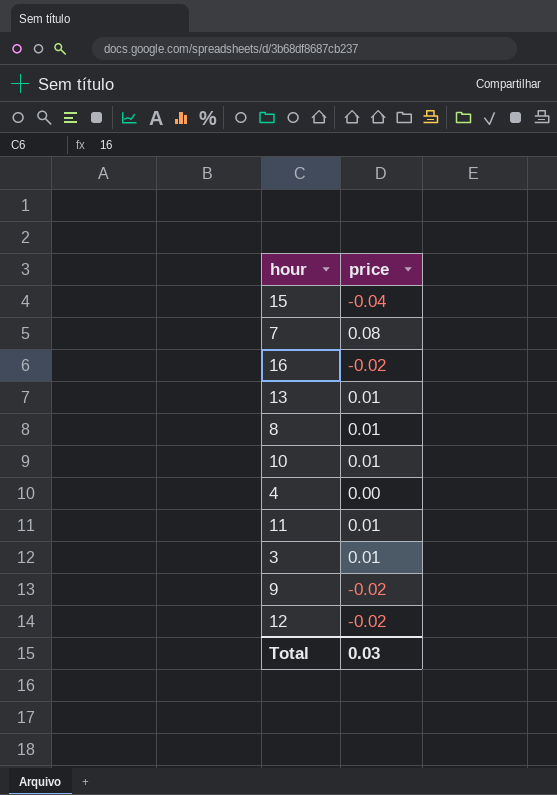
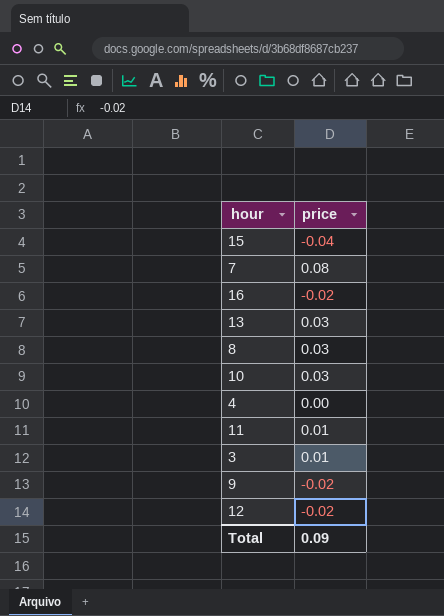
13 | price: 0.01 -> 0.03
8 | price: 0.01 -> 0.03
10 | price: 0.01 -> 0.03
Total | price: 0.03 -> 0.09

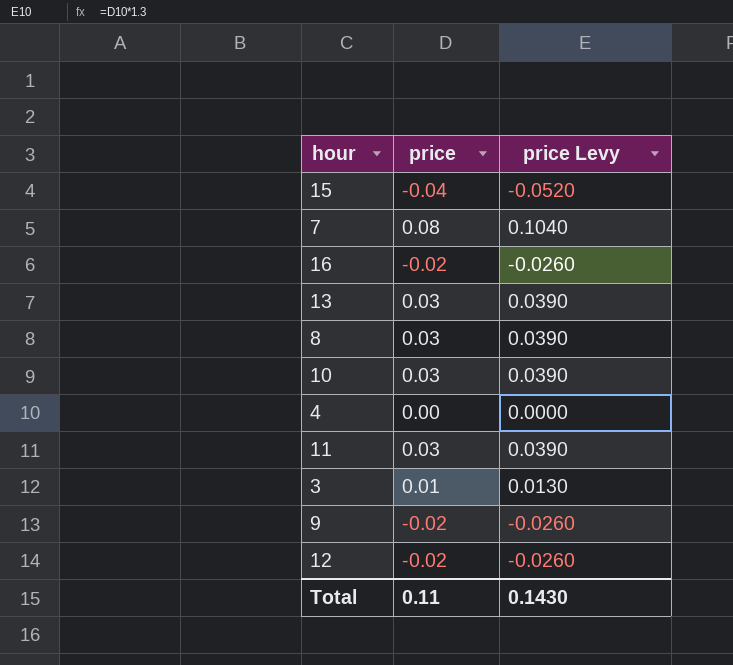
column price Levy | formula: none -> [price] * 1.3
11 | price: 0.01 -> 0.03
Total | price: 0.09 -> 0.11

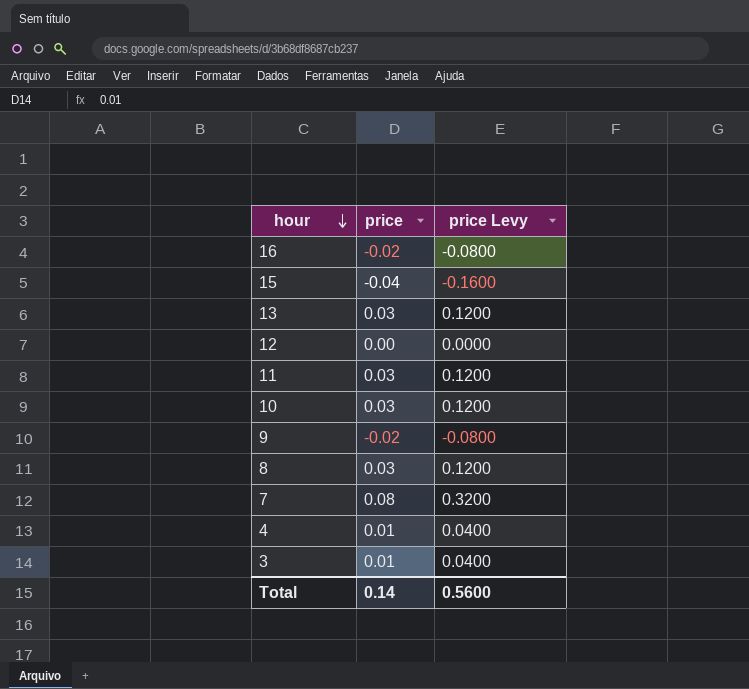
row order: none -> hour descending
column price Levy | formula: [price] * 1.3 -> [price] * 4
12 | price: -0.02 -> 0.00
4 | price: 0.00 -> 0.01
Total | price: 0.11 -> 0.14
Total | price Levy: 0.1430 -> 0.5600

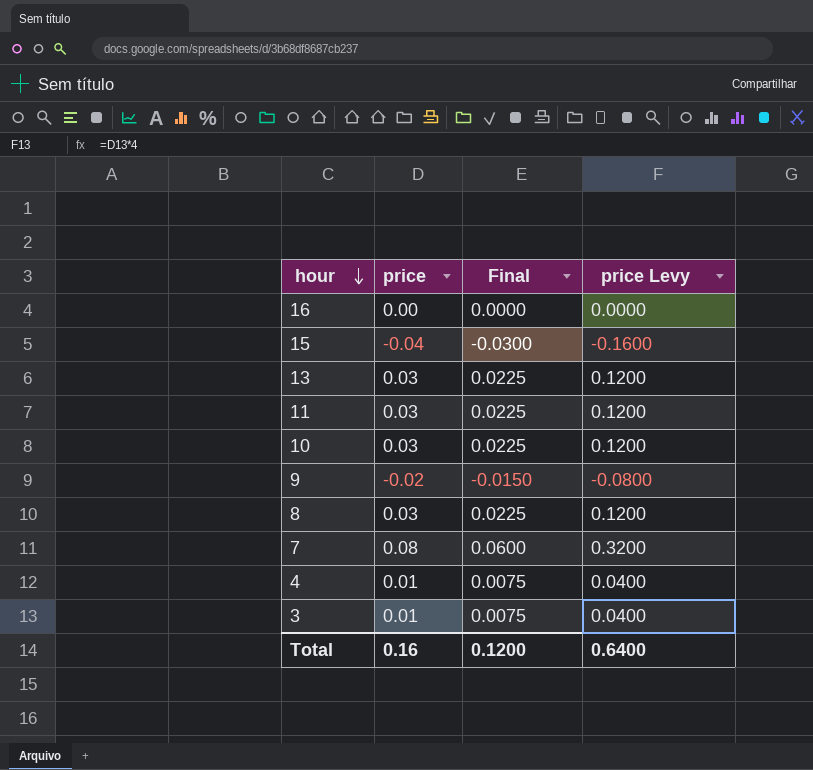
column Final | formula: none -> [price] * 0.75
row 12: 0.00 | 0.0000 -> none
16 | price: -0.02 -> 0.00
16 | price Levy: -0.0800 -> 0.0000
Total | price: 0.14 -> 0.16
Total | price Levy: 0.5600 -> 0.6400

